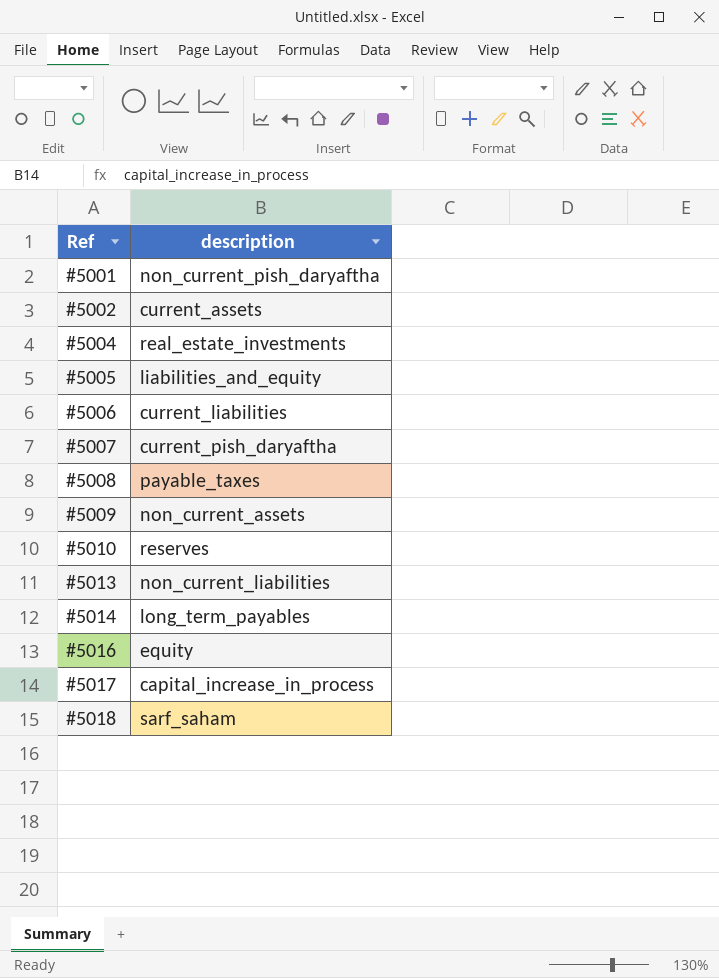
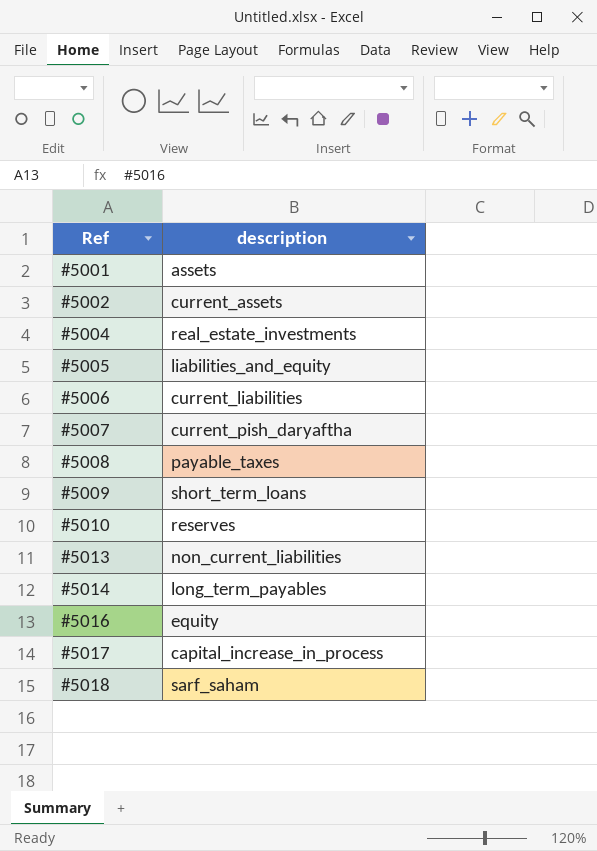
#5001 | description: non_current_pish_daryaftha -> assets
#5009 | description: non_current_assets -> short_term_loans

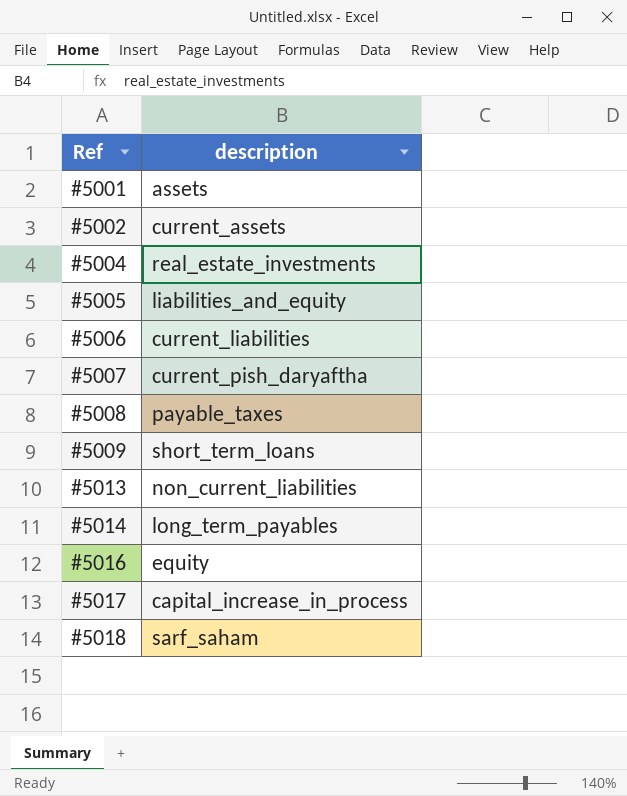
row #5010: reserves -> none

